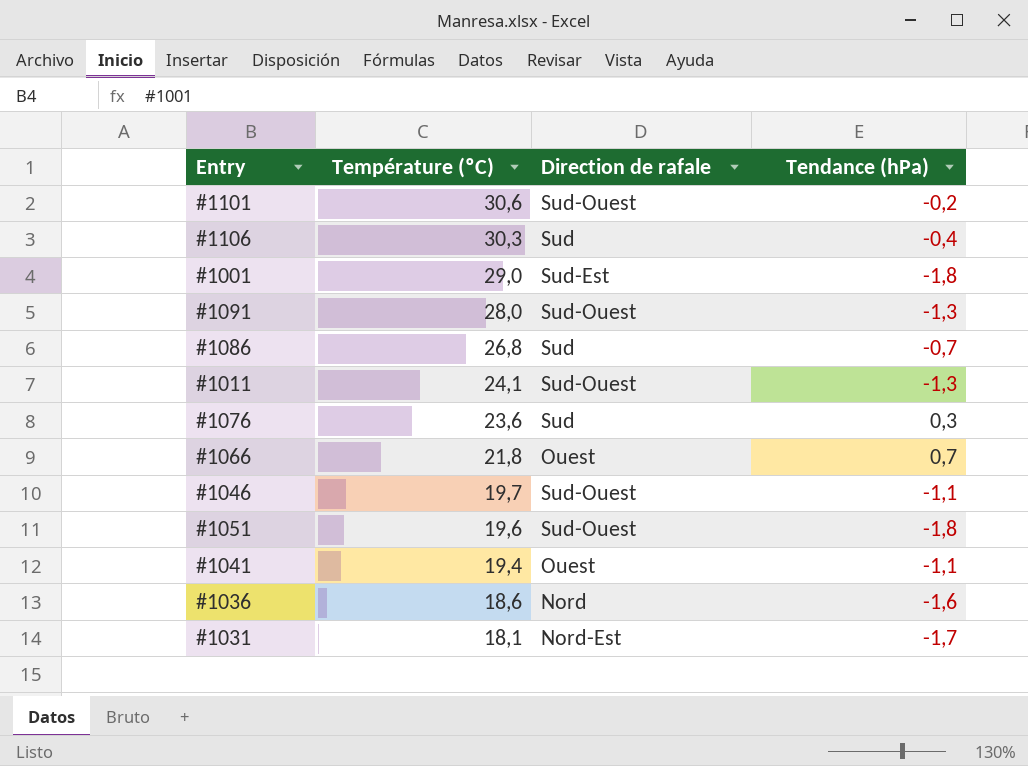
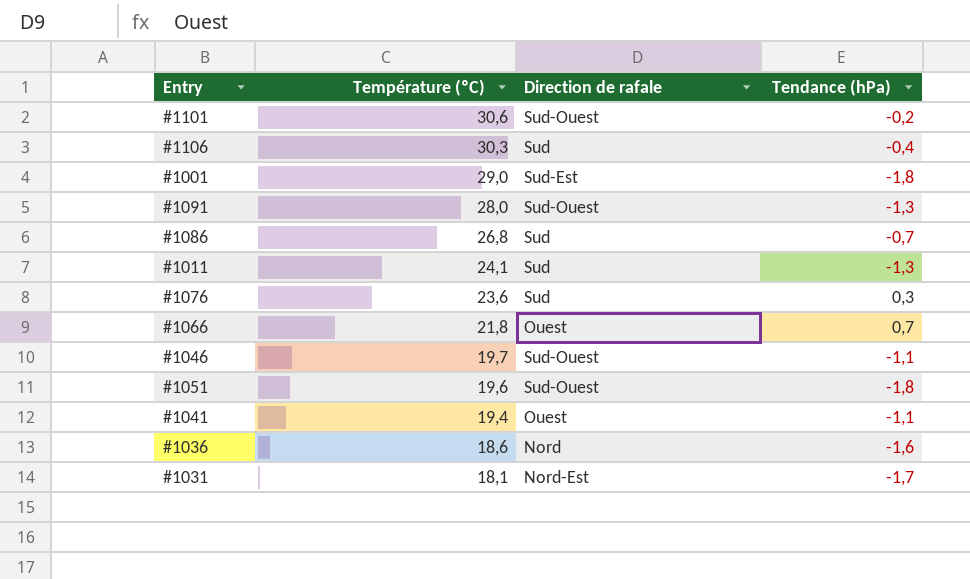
#1011 | Direction de rafale: Sud-Ouest -> Sud

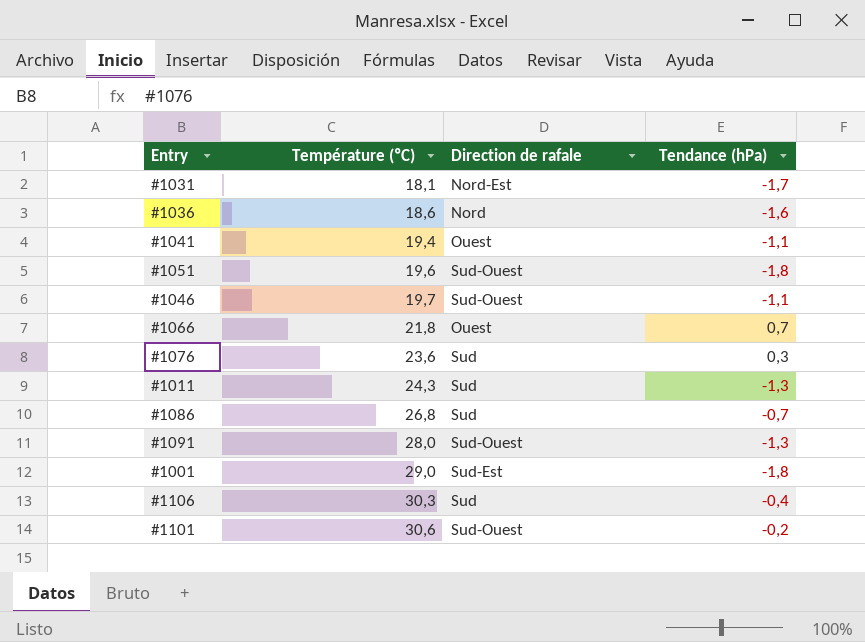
row order: Température (ºC) descending -> Température (ºC) ascending
#1011 | Température (ºC): 24,1 -> 24,3

